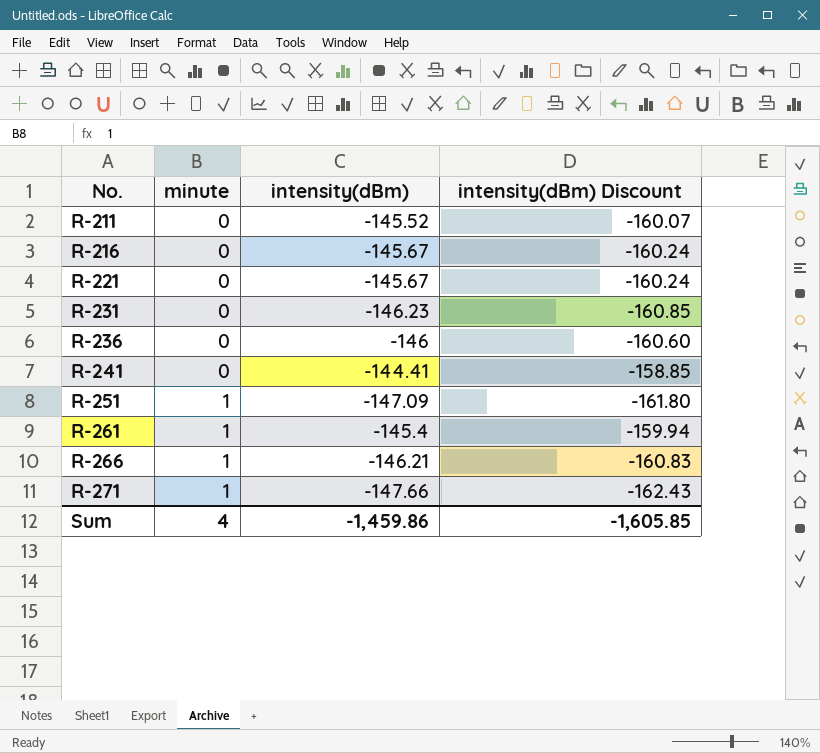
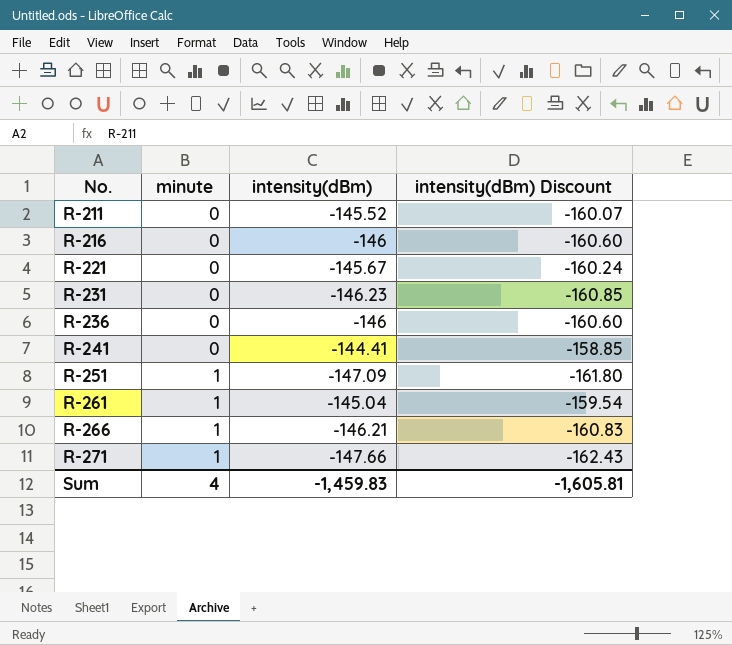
R-216 | intensity(dBm): -145.67 -> -146
R-216 | intensity(dBm) Discount: -160.24 -> -160.60
R-261 | intensity(dBm): -145.4 -> -145.04
R-261 | intensity(dBm) Discount: -159.94 -> -159.54
Sum | intensity(dBm): -1,459.86 -> -1,459.83
Sum | intensity(dBm) Discount: -1,605.85 -> -1,605.81

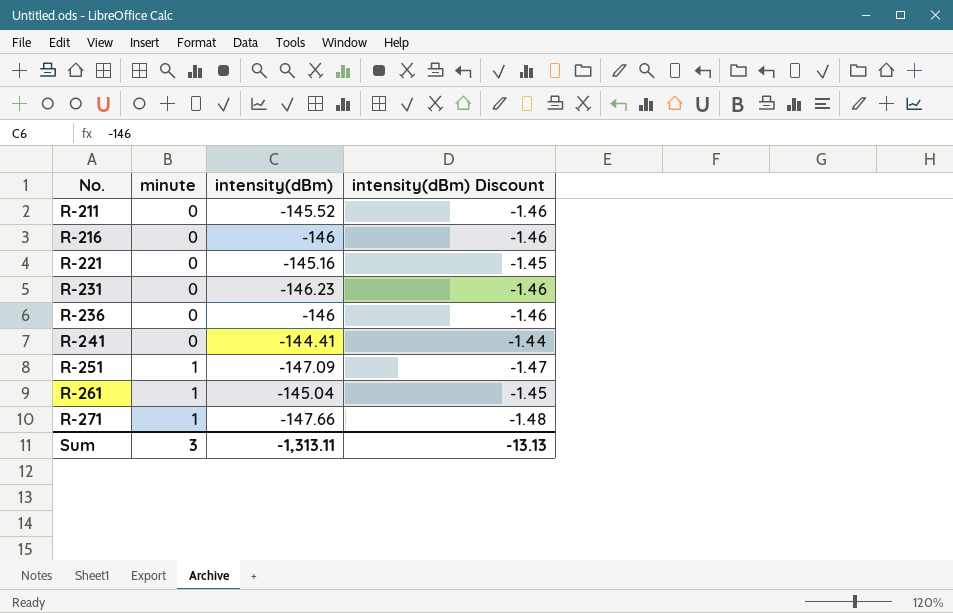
column intensity(dBm) Discount | formula: [intensity(dBm)] * 1.1 -> [intensity(dBm)] * 0.01
row R-266: 1 | -146.21 | -160.83 -> none
R-221 | intensity(dBm): -145.67 -> -145.16
Sum | minute: 4 -> 3
Sum | intensity(dBm): -1,459.83 -> -1,313.11
Sum | intensity(dBm) Discount: -1,605.81 -> -13.13

